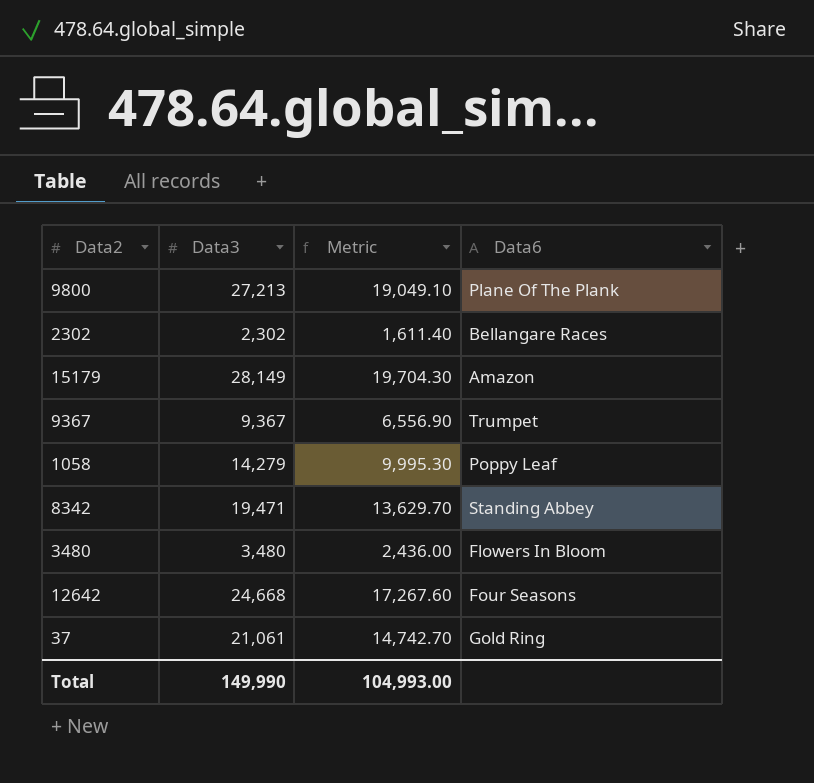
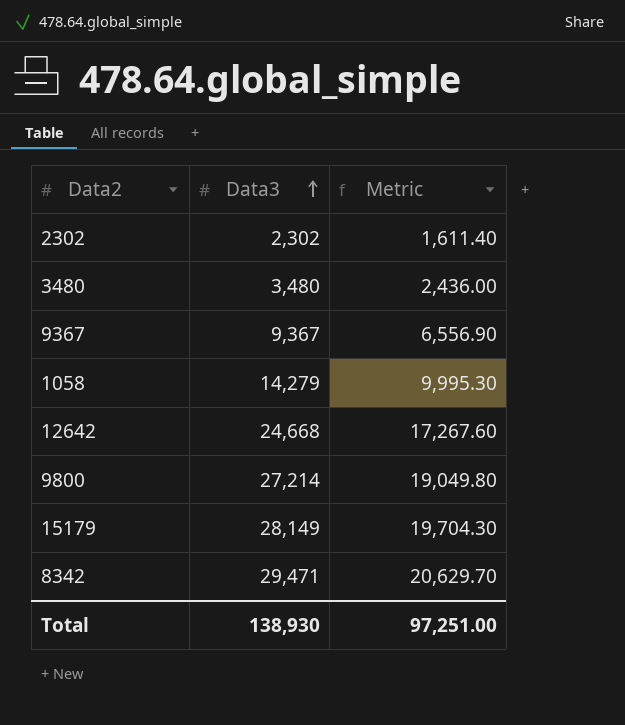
row order: none -> Data3 ascending
column Data6 | position: 4 -> none
row 37: 21,061 | 14,742.70 | Gold Ring -> none
9800 | Data3: 27,213 -> 27,214
9800 | Metric: 19,049.10 -> 19,049.80
8342 | Data3: 19,471 -> 29,471
8342 | Metric: 13,629.70 -> 20,629.70
Total | Data3: 149,990 -> 138,930
Total | Metric: 104,993.00 -> 97,251.00

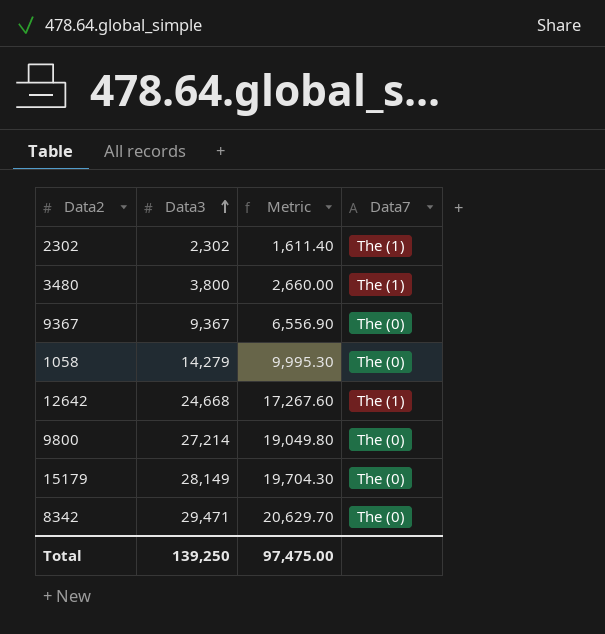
column Data7 | position: none -> 4
3480 | Data3: 3,480 -> 3,800
3480 | Metric: 2,436.00 -> 2,660.00
Total | Data3: 138,930 -> 139,250
Total | Metric: 97,251.00 -> 97,475.00

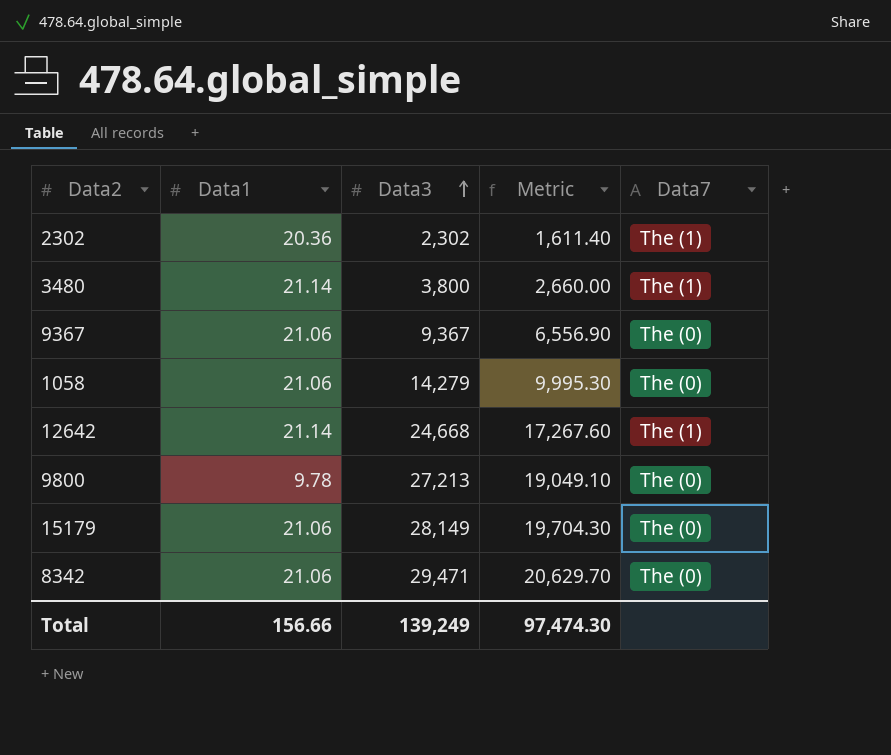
column Data1 | position: none -> 2
9800 | Data3: 27,214 -> 27,213
9800 | Metric: 19,049.80 -> 19,049.10
Total | Data3: 139,250 -> 139,249
Total | Metric: 97,475.00 -> 97,474.30

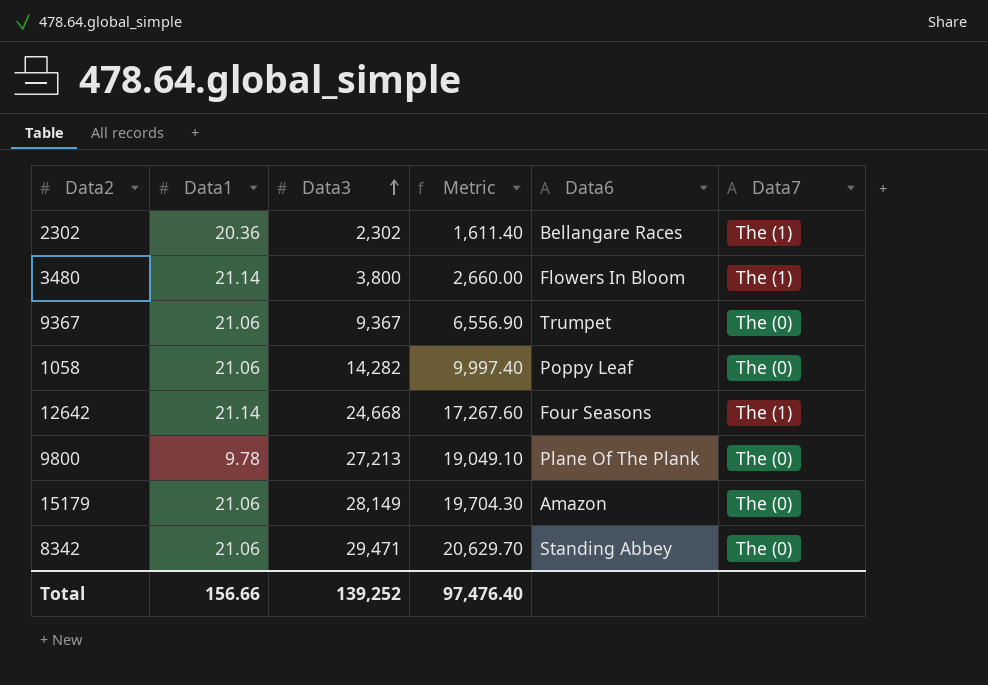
column Data6 | position: none -> 5
1058 | Data3: 14,279 -> 14,282
1058 | Metric: 9,995.30 -> 9,997.40
Total | Data3: 139,249 -> 139,252
Total | Metric: 97,474.30 -> 97,476.40

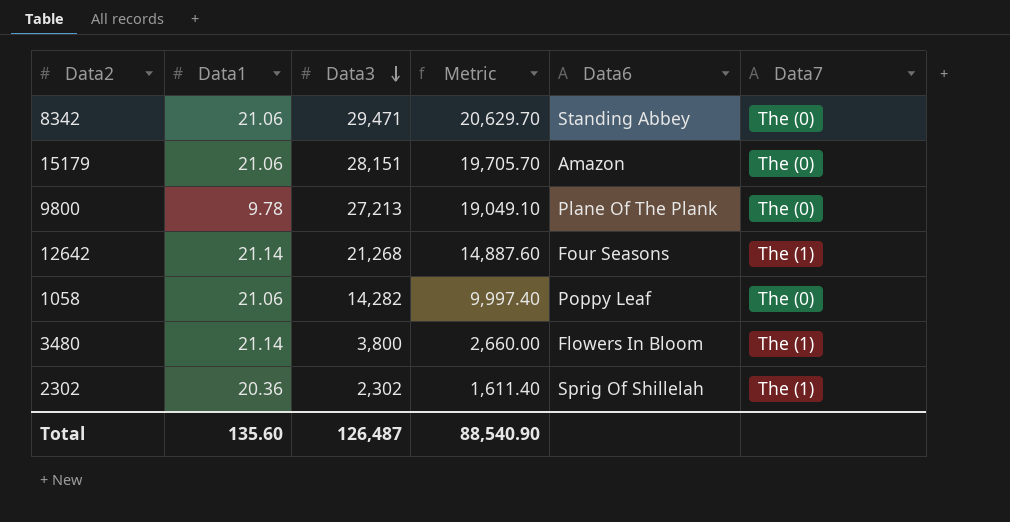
row order: Data3 ascending -> Data3 descending
row 9367: 21.06 | 9,367 | 6,556.90 | Trumpet | The (0) -> none
15179 | Data3: 28,149 -> 28,151
15179 | Metric: 19,704.30 -> 19,705.70
12642 | Data3: 24,668 -> 21,268
12642 | Metric: 17,267.60 -> 14,887.60
2302 | Data6: Bellangare Races -> Sprig Of Shillelah
Total | Data1: 156.66 -> 135.60
Total | Data3: 139,252 -> 126,487
Total | Metric: 97,476.40 -> 88,540.90

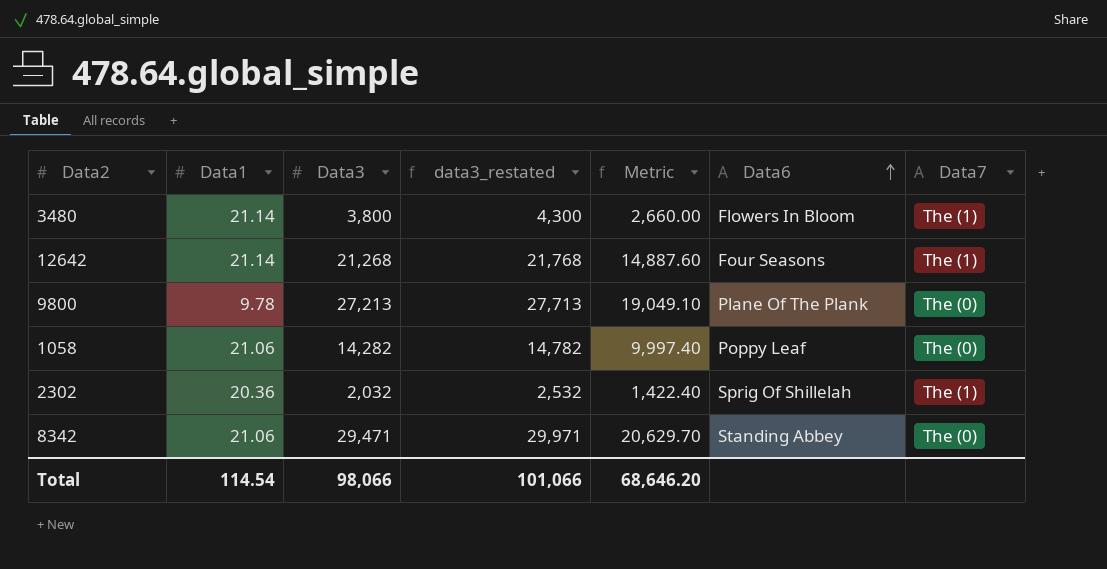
row order: Data3 descending -> Data6 ascending
column data3_restated | formula: none -> [Data3] + 500
row 15179: 21.06 | 28,151 | 19,705.70 | Amazon | The (0) -> none
2302 | Data3: 2,302 -> 2,032
2302 | Metric: 1,611.40 -> 1,422.40
Total | Data1: 135.60 -> 114.54
Total | Data3: 126,487 -> 98,066
Total | Metric: 88,540.90 -> 68,646.20

